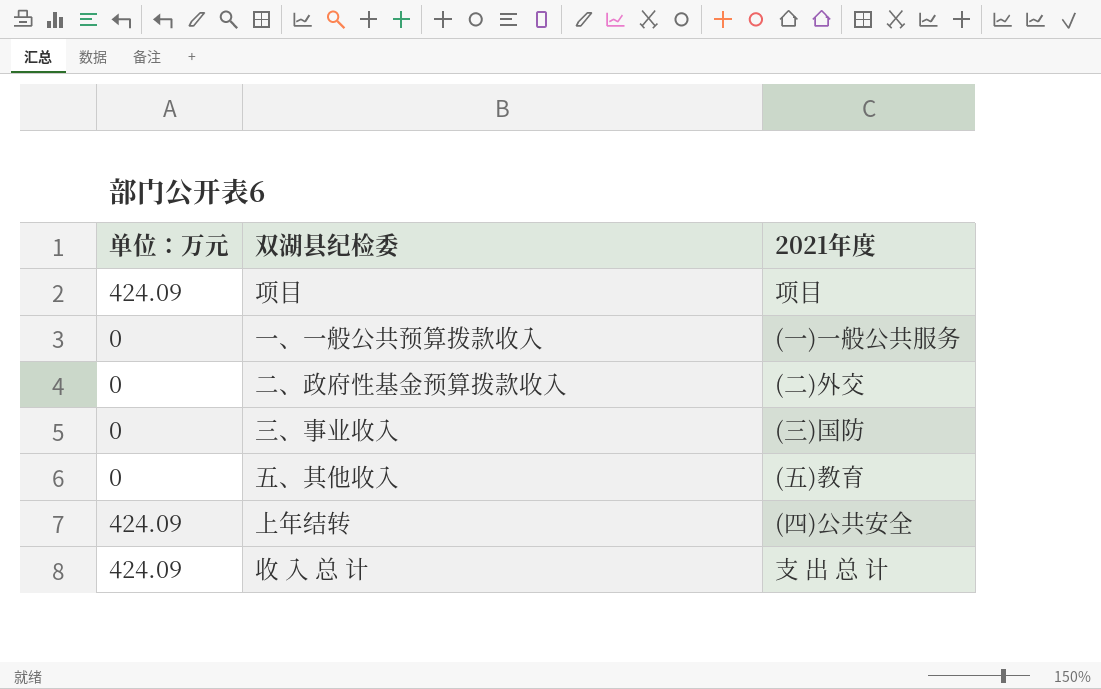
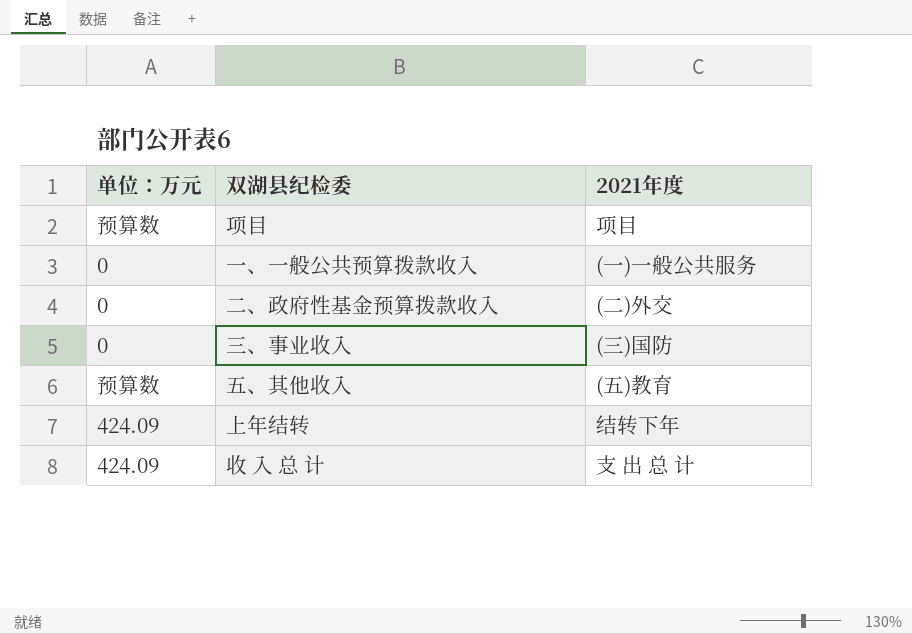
项目 | 单位：万元: 424.09 -> 预算数
五、其他收入 | 单位：万元: 0 -> 预算数
上年结转 | 2021年度: (四)公共安全 -> 结转下年

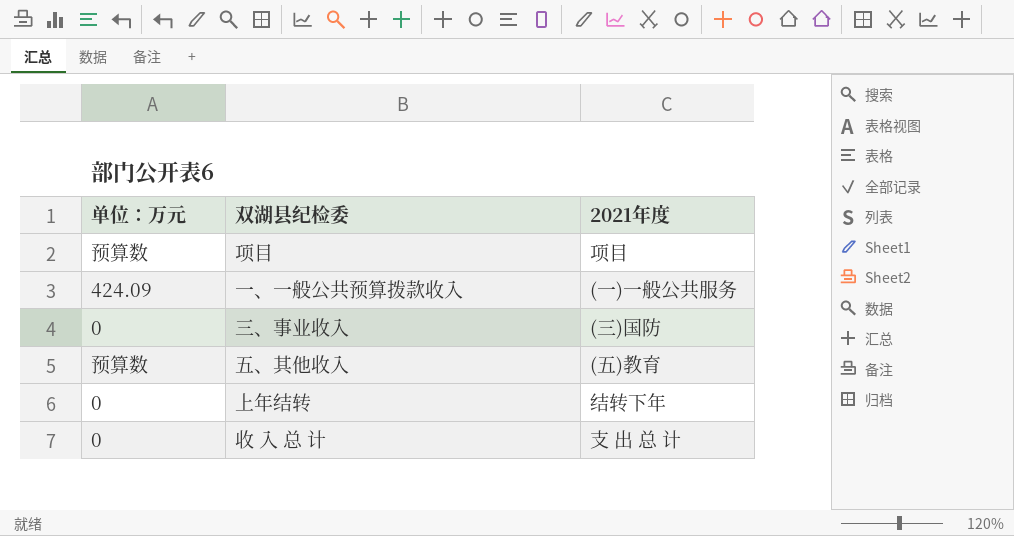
row 二、政府性基金预算拨款收入: 0 | (二)外交 -> none
一、一般公共预算拨款收入 | 单位：万元: 0 -> 424.09
上年结转 | 单位：万元: 424.09 -> 0
收 入 总 计 | 单位：万元: 424.09 -> 0

